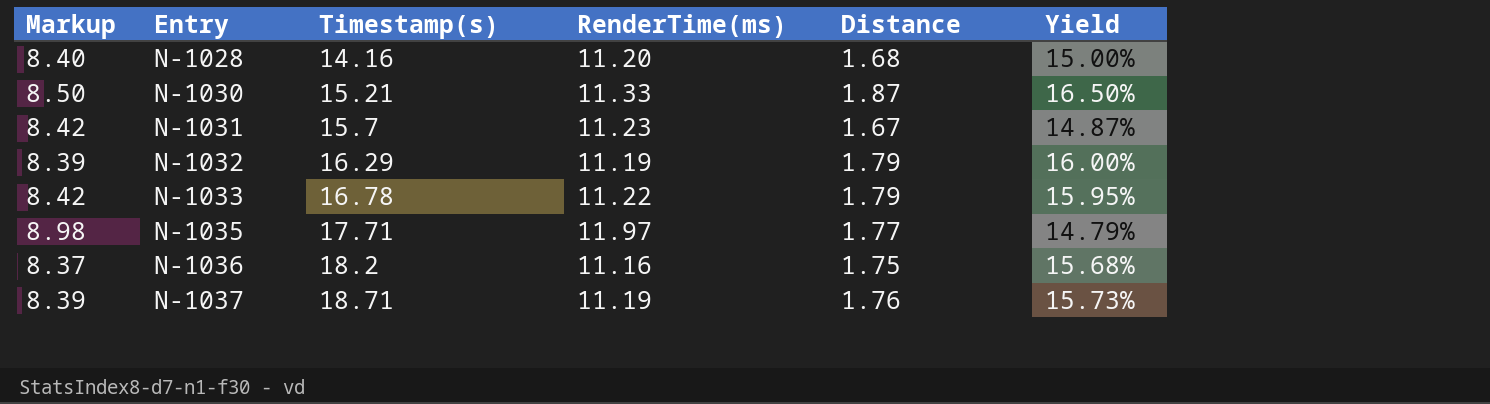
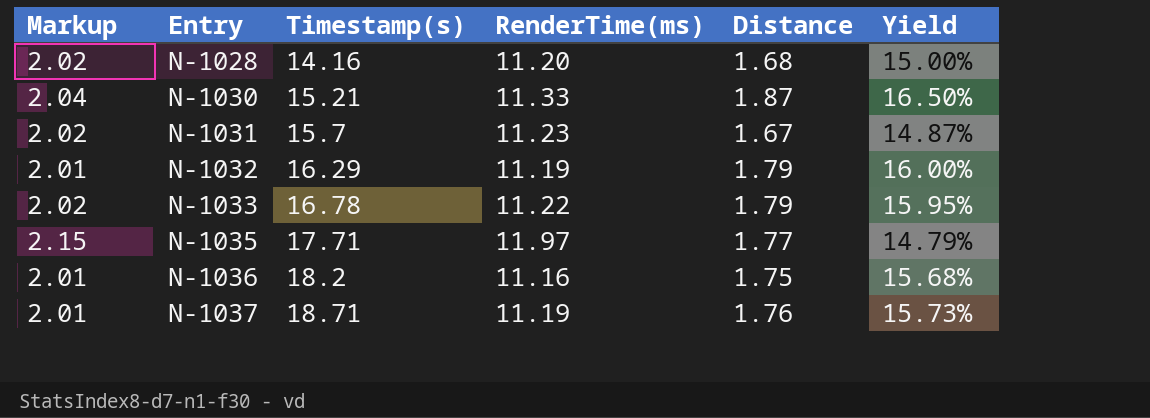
column Markup | formula: [RenderTime(ms)] * 0.75 -> [RenderTime(ms)] * 0.18

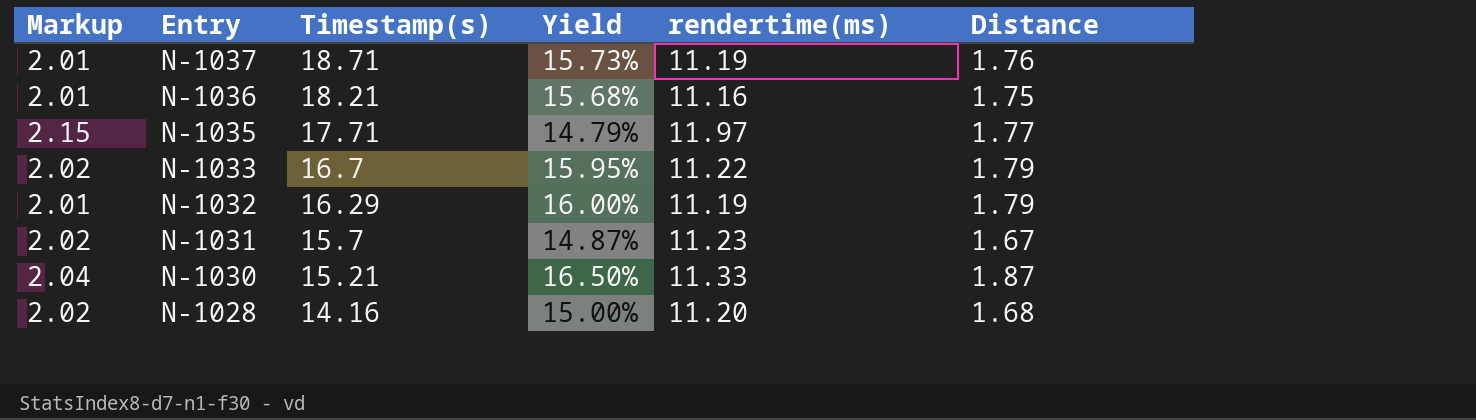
row order: Entry ascending -> Entry descending
column Yield | position: 6 -> 4
column name: RenderTime(ms) -> rendertime(ms)
N-1036 | Timestamp(s): 18.2 -> 18.21
N-1033 | Timestamp(s): 16.78 -> 16.7

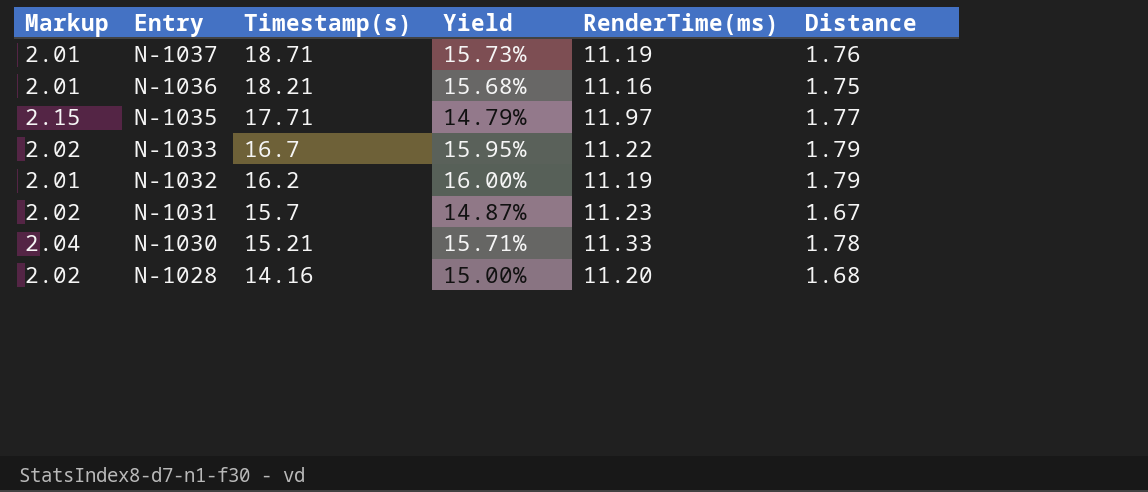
column name: rendertime(ms) -> RenderTime(ms)
N-1032 | Timestamp(s): 16.29 -> 16.2
N-1030 | Yield: 16.50% -> 15.71%
N-1030 | Distance: 1.87 -> 1.78

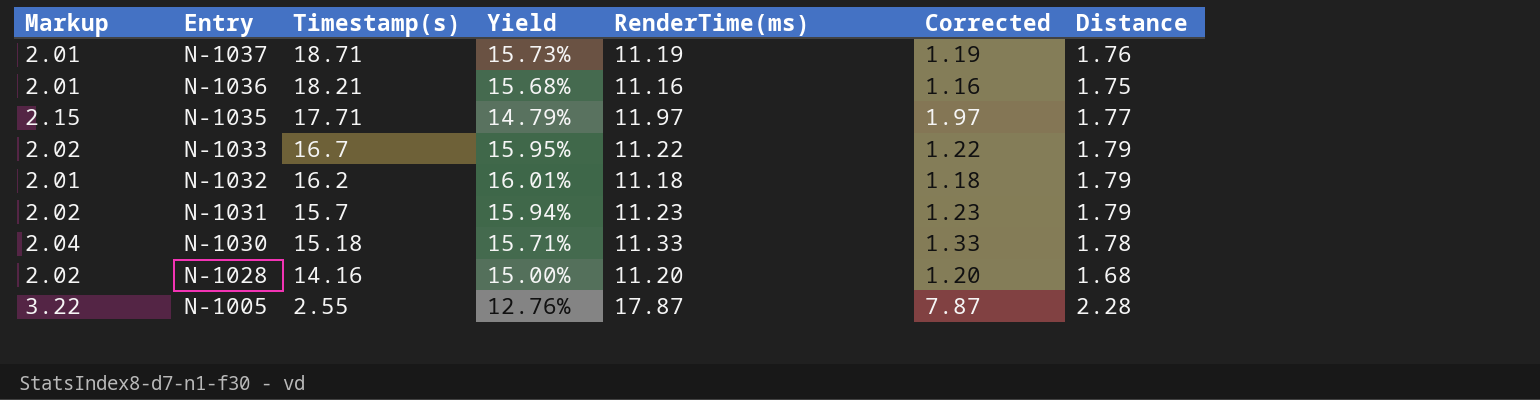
column Corrected | formula: none -> [RenderTime(ms)] - 10
N-1032 | Yield: 16.00% -> 16.01%
N-1032 | RenderTime(ms): 11.19 -> 11.18
N-1031 | Yield: 14.87% -> 15.94%
N-1031 | Distance: 1.67 -> 1.79
N-1030 | Timestamp(s): 15.21 -> 15.18
row N-1005: none -> 3.22 | 2.55 | 12.76% | 17.87 | 7.87 | 2.28

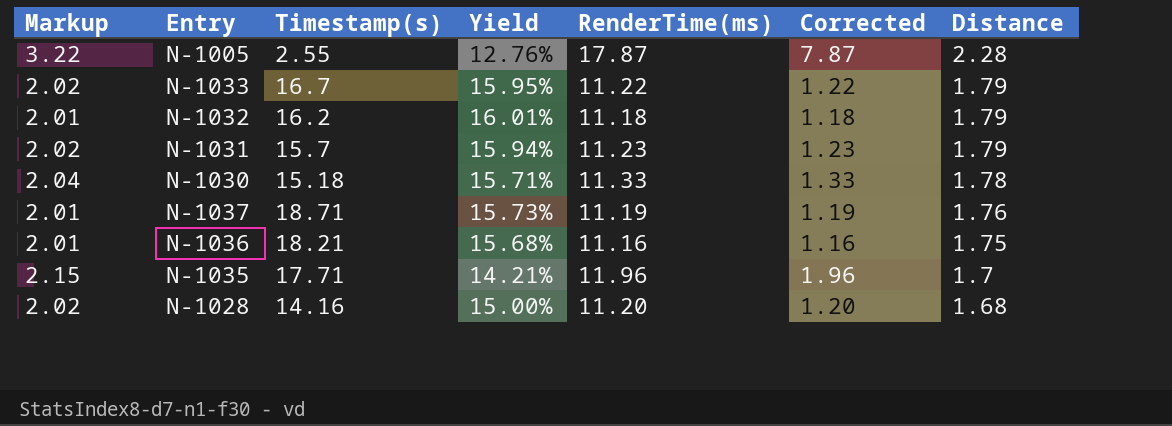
row order: Entry descending -> Distance descending
N-1035 | Yield: 14.79% -> 14.21%
N-1035 | RenderTime(ms): 11.97 -> 11.96
N-1035 | Corrected: 1.97 -> 1.96
N-1035 | Distance: 1.77 -> 1.7

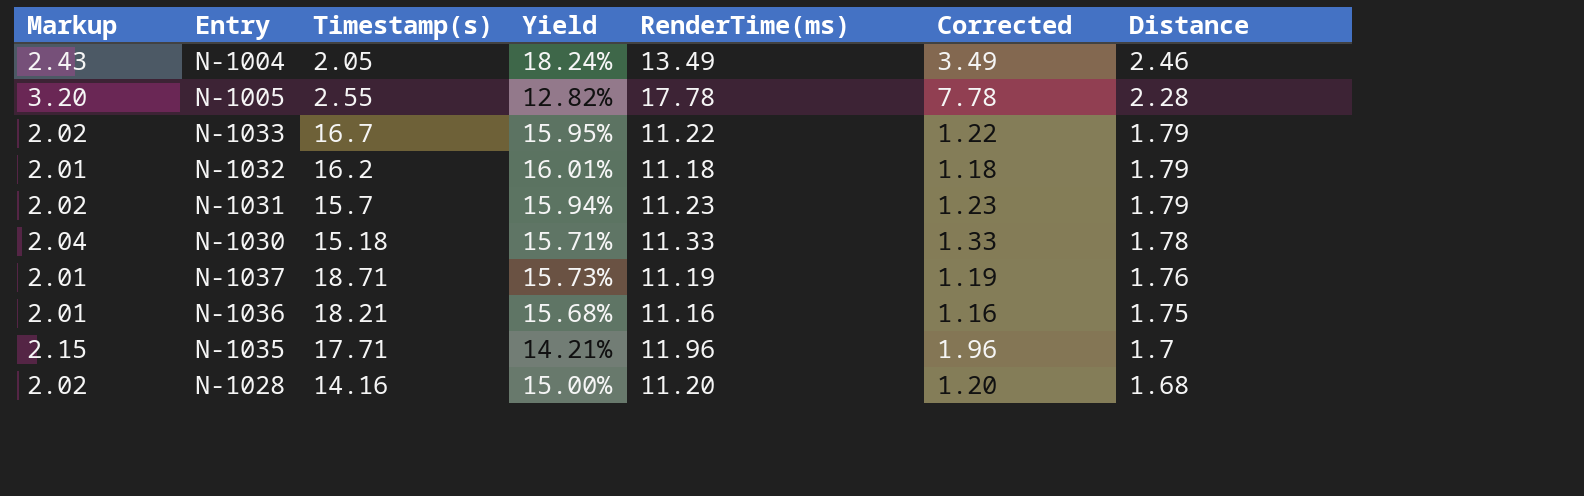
row N-1004: none -> 2.43 | 2.05 | 18.24% | 13.49 | 3.49 | 2.46
N-1005 | Markup: 3.22 -> 3.20
N-1005 | Yield: 12.76% -> 12.82%
N-1005 | RenderTime(ms): 17.87 -> 17.78
N-1005 | Corrected: 7.87 -> 7.78

